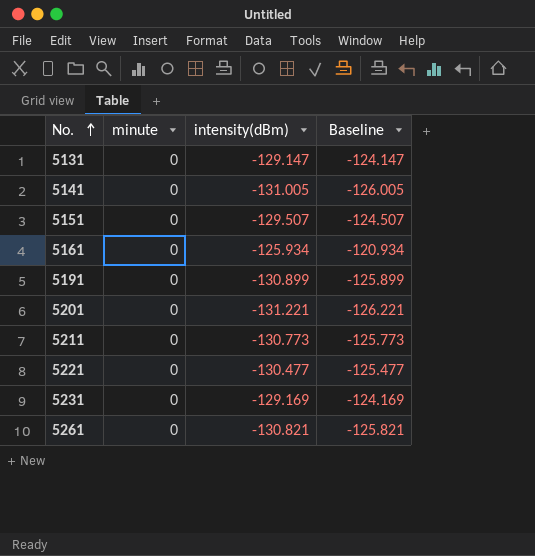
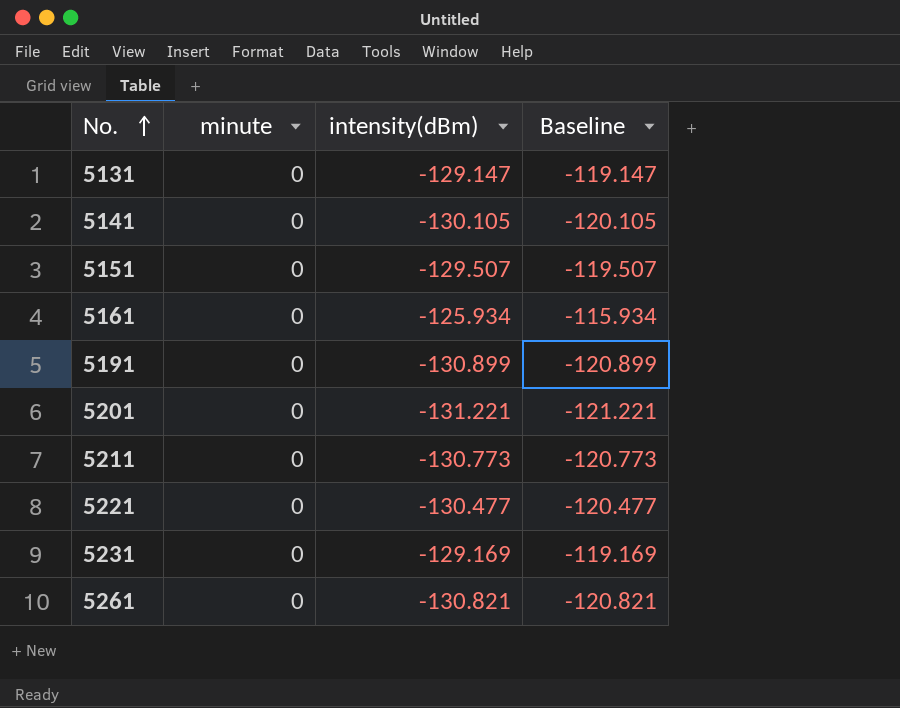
column Baseline | formula: [intensity(dBm)] + 5 -> [intensity(dBm)] + 10
5141 | intensity(dBm): -131.005 -> -130.105

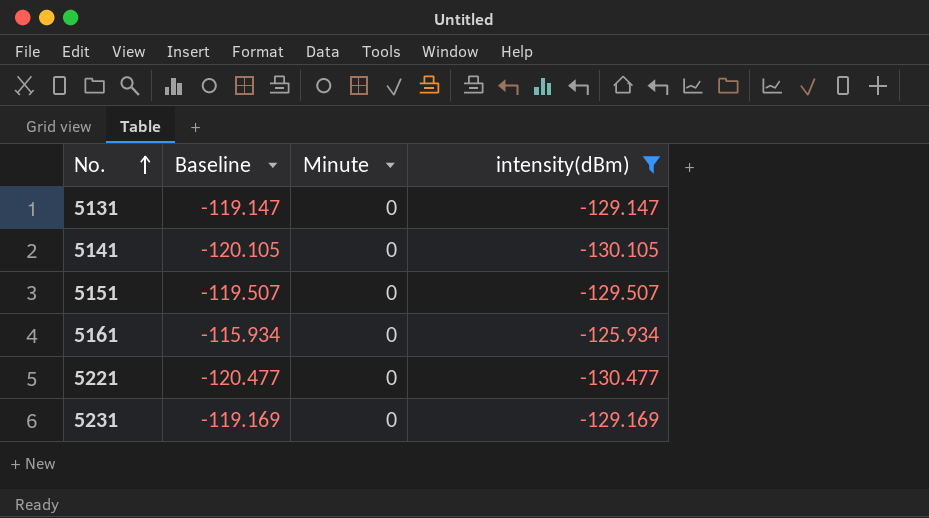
filter: none -> intensity(dBm) >= -130.477
column Baseline | position: 4 -> 2
column name: minute -> Minute

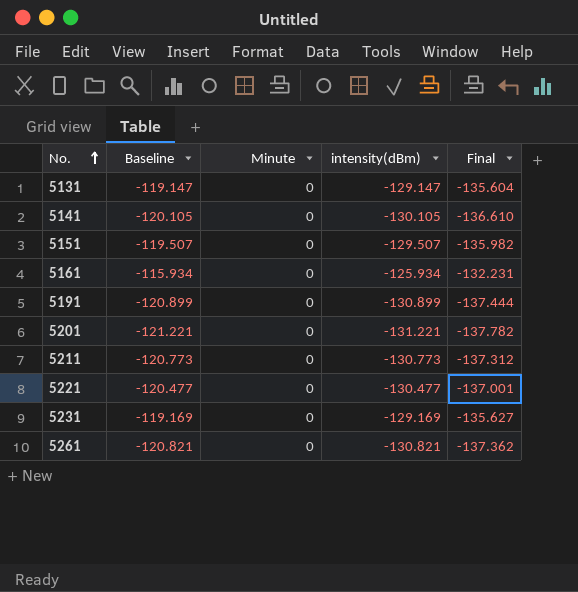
filter: intensity(dBm) >= -130.477 -> none
column Final | formula: none -> [intensity(dBm)] * 1.05

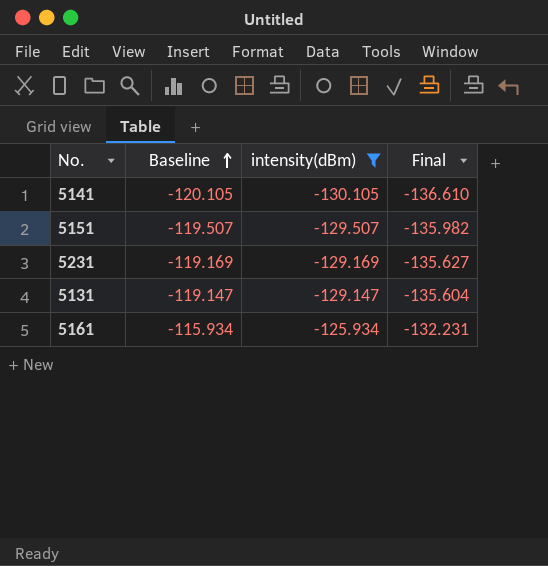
filter: none -> intensity(dBm) >= -130.105
row order: No. ascending -> Baseline ascending
column Minute | position: 3 -> none

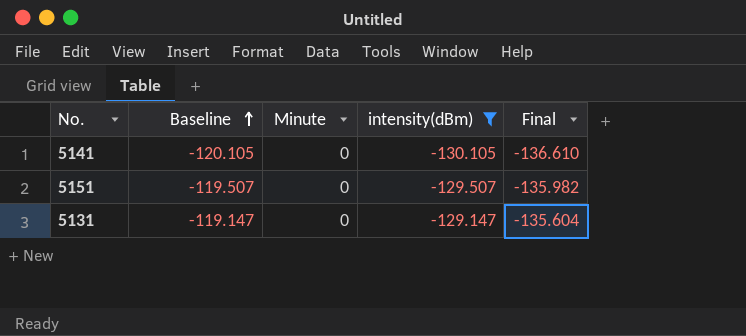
column Minute | position: none -> 3
row 5231: -119.169 | -129.169 | -135.627 -> none
row 5161: -115.934 | -125.934 | -132.231 -> none

